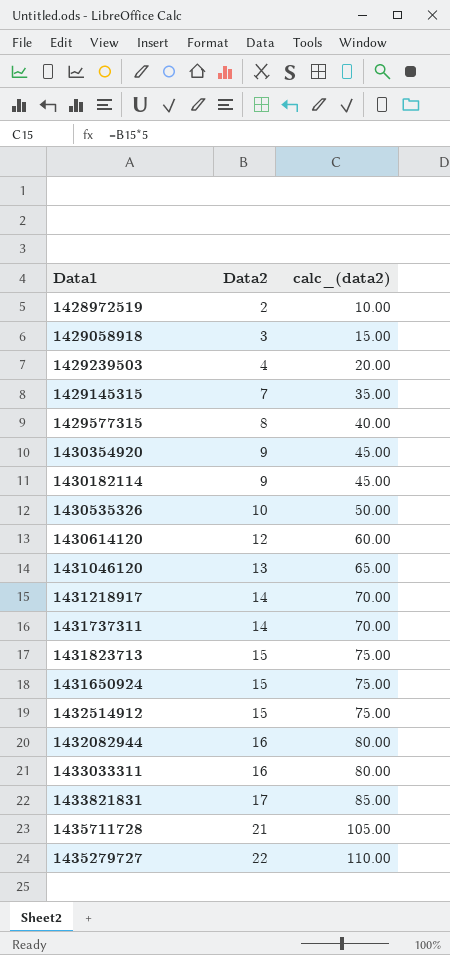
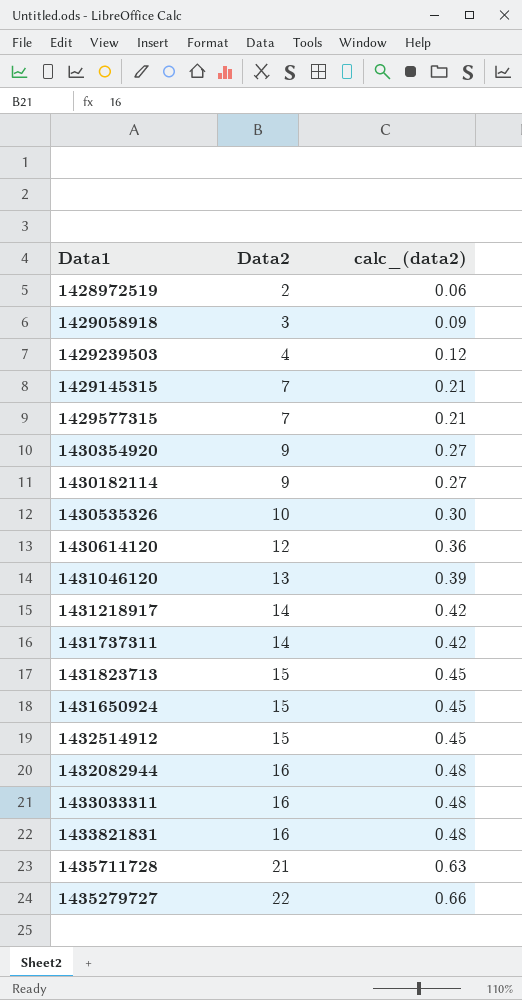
column calc_(data2) | formula: [Data2] * 5 -> [Data2] * 0.03
1429577315 | Data2: 8 -> 7
1433821831 | Data2: 17 -> 16

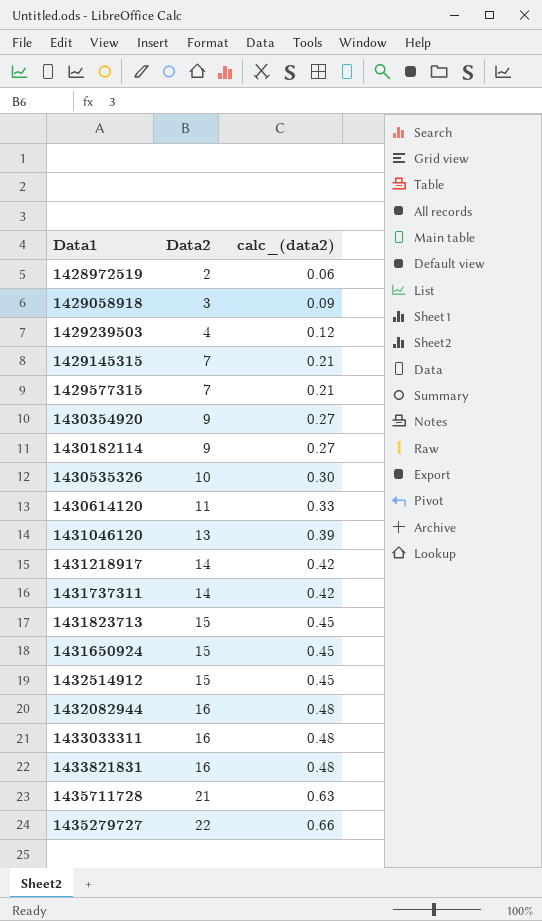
1430614120 | Data2: 12 -> 11
1430614120 | calc_(data2): 0.36 -> 0.33

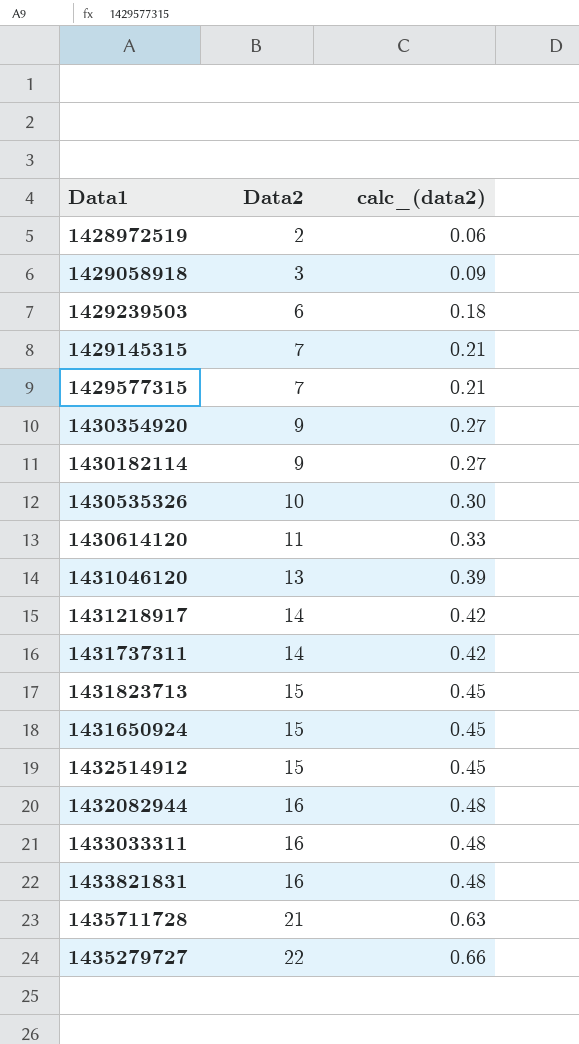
1429239503 | Data2: 4 -> 6
1429239503 | calc_(data2): 0.12 -> 0.18

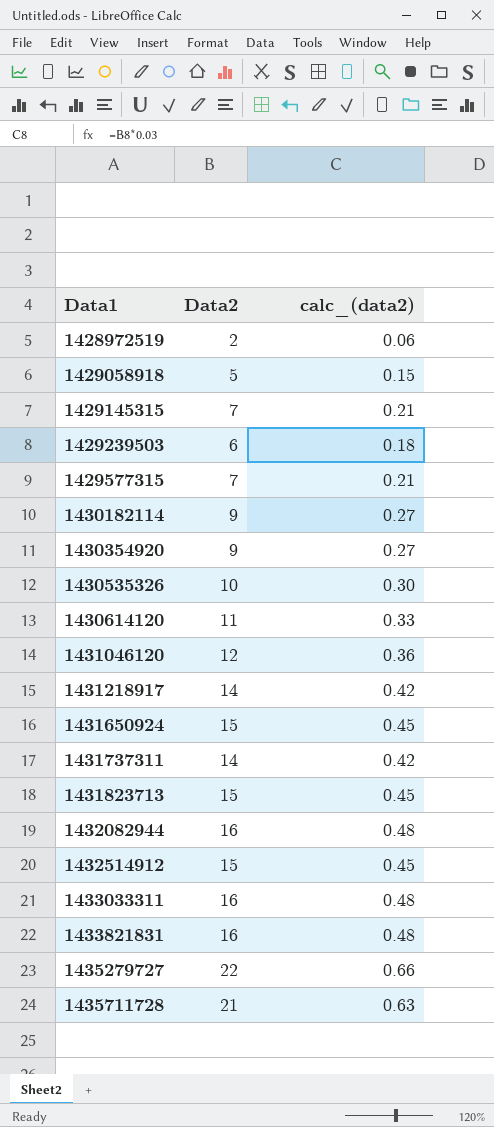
row order: Data2 ascending -> Data1 ascending
1429058918 | Data2: 3 -> 5
1429058918 | calc_(data2): 0.09 -> 0.15
1431046120 | Data2: 13 -> 12
1431046120 | calc_(data2): 0.39 -> 0.36

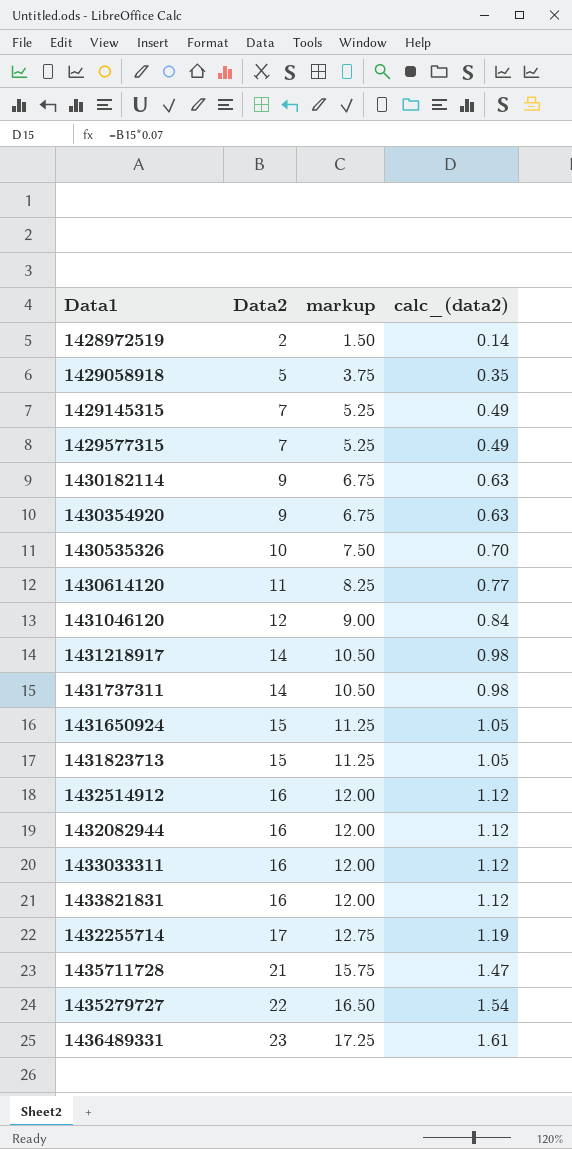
row order: Data1 ascending -> Data2 ascending
column markup | formula: none -> [Data2] * 0.75
column calc_(data2) | formula: [Data2] * 0.03 -> [Data2] * 0.07
row 1429239503: 6 | 0.18 -> none
1432514912 | Data2: 15 -> 16
row 1432255714: none -> 17 | 12.75 | 1.19
row 1436489331: none -> 23 | 17.25 | 1.61

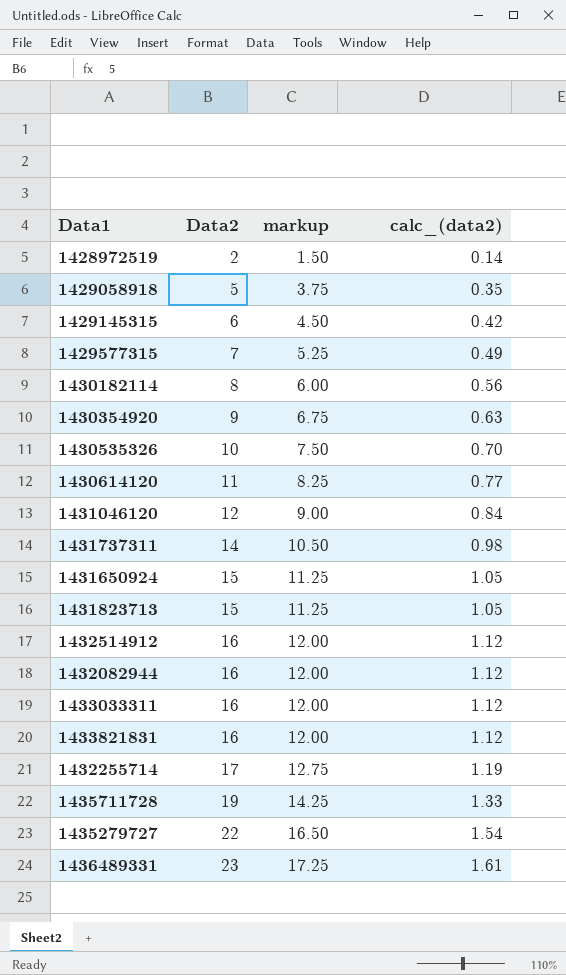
row 1431218917: 14 | 10.50 | 0.98 -> none
1429145315 | Data2: 7 -> 6
1429145315 | markup: 5.25 -> 4.50
1429145315 | calc_(data2): 0.49 -> 0.42
1430182114 | Data2: 9 -> 8
1430182114 | markup: 6.75 -> 6.00
1430182114 | calc_(data2): 0.63 -> 0.56
1435711728 | Data2: 21 -> 19
1435711728 | markup: 15.75 -> 14.25
1435711728 | calc_(data2): 1.47 -> 1.33

